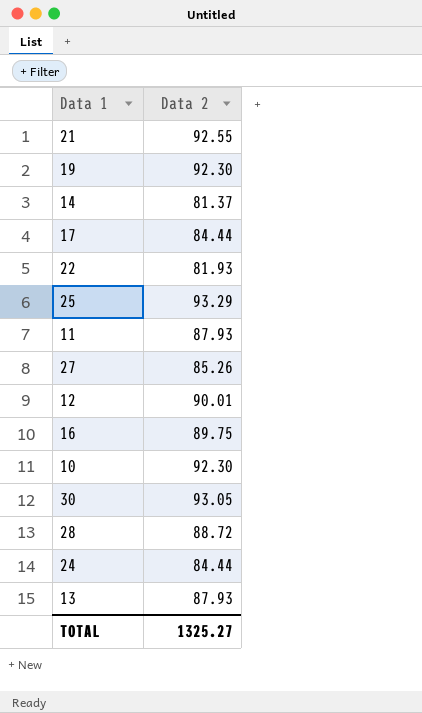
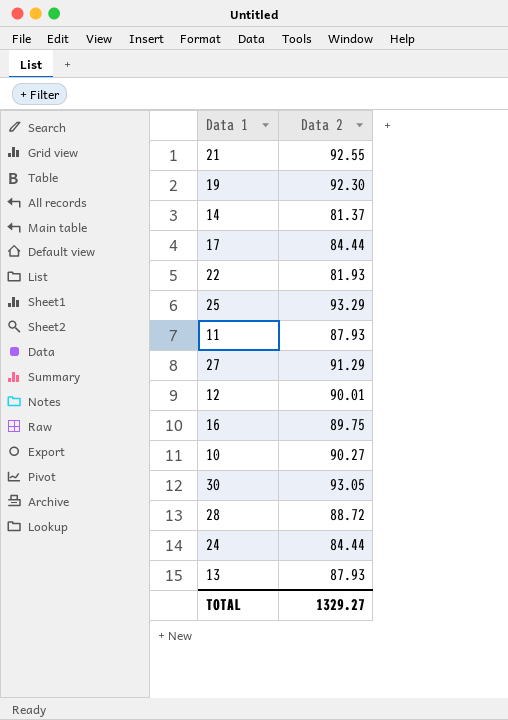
27 | Data 2: 85.26 -> 91.29
10 | Data 2: 92.30 -> 90.27
TOTAL | Data 2: 1325.27 -> 1329.27

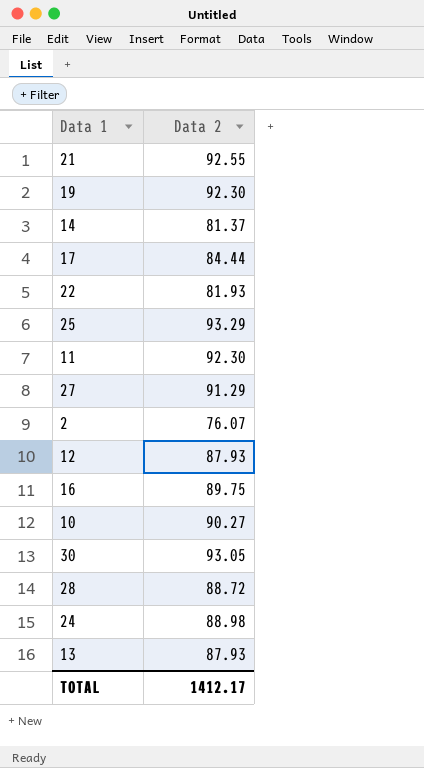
11 | Data 2: 87.93 -> 92.30
row 2: none -> 76.07
12 | Data 2: 90.01 -> 87.93
24 | Data 2: 84.44 -> 88.98
TOTAL | Data 2: 1329.27 -> 1412.17

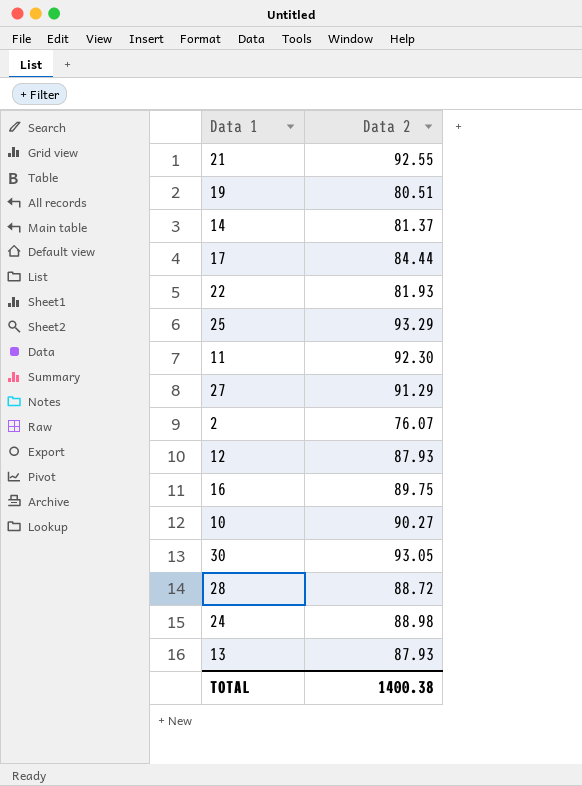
19 | Data 2: 92.30 -> 80.51
TOTAL | Data 2: 1412.17 -> 1400.38

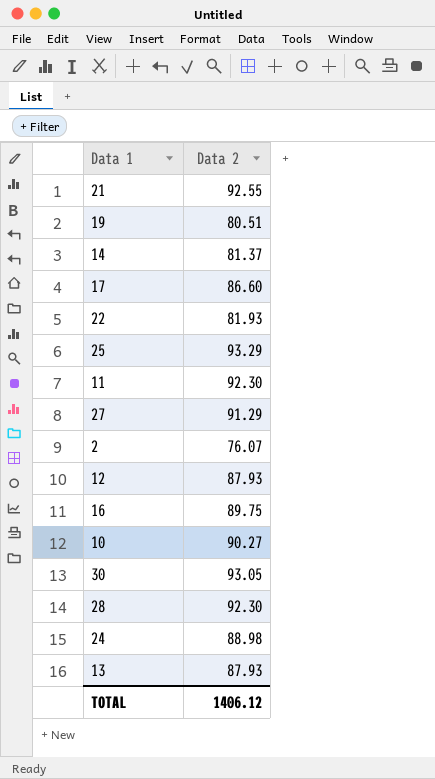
17 | Data 2: 84.44 -> 86.60
28 | Data 2: 88.72 -> 92.30
TOTAL | Data 2: 1400.38 -> 1406.12

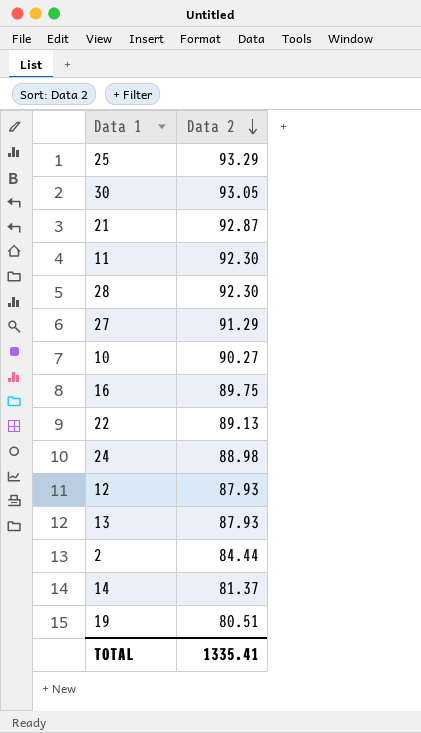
row order: none -> Data 2 descending
row 17: 86.60 -> none
21 | Data 2: 92.55 -> 92.87
22 | Data 2: 81.93 -> 89.13
2 | Data 2: 76.07 -> 84.44
TOTAL | Data 2: 1406.12 -> 1335.41

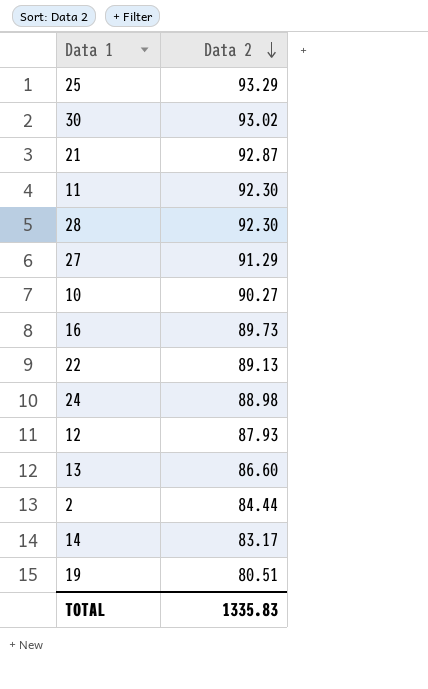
30 | Data 2: 93.05 -> 93.02
16 | Data 2: 89.75 -> 89.73
13 | Data 2: 87.93 -> 86.60
14 | Data 2: 81.37 -> 83.17
TOTAL | Data 2: 1335.41 -> 1335.83

